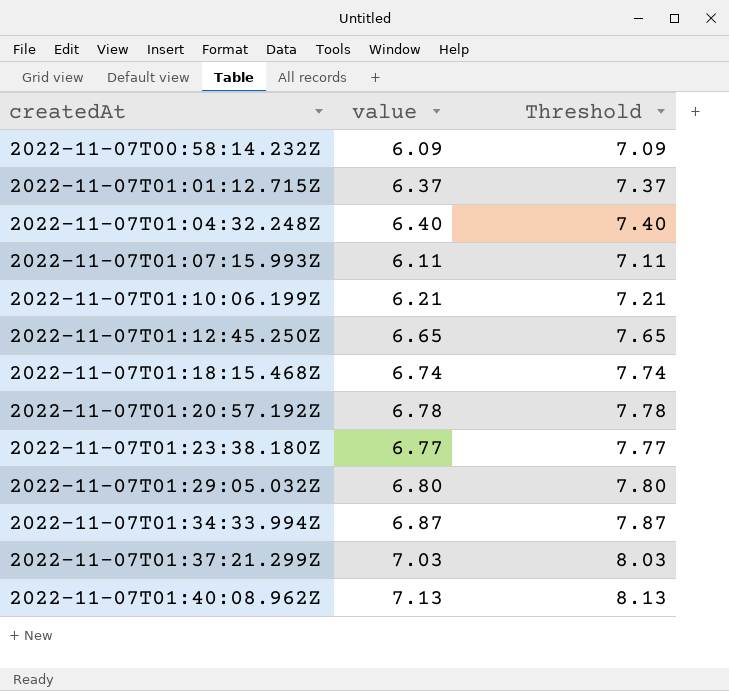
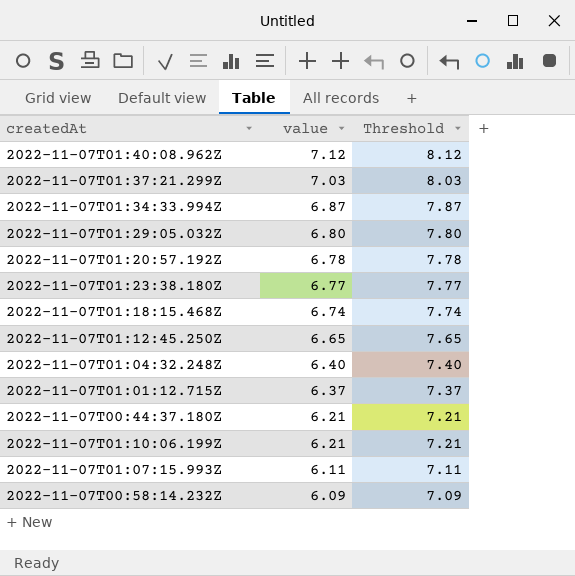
row order: createdAt ascending -> value descending
2022-11-07T01:40:08.962Z | value: 7.13 -> 7.12
2022-11-07T01:40:08.962Z | Threshold: 8.13 -> 8.12
row 2022-11-07T00:44:37.180Z: none -> 6.21 | 7.21

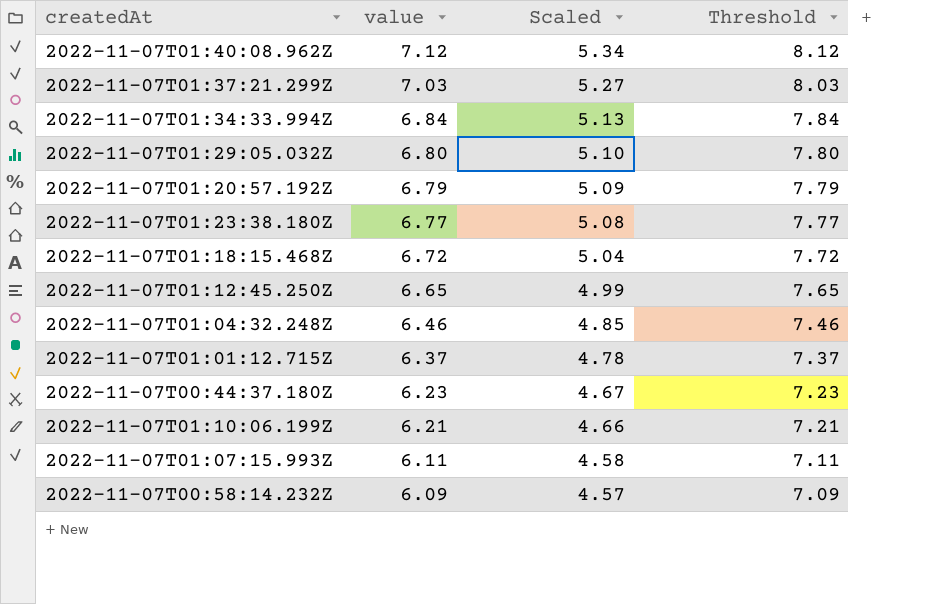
column Scaled | formula: none -> [value] * 0.75
2022-11-07T01:34:33.994Z | value: 6.87 -> 6.84
2022-11-07T01:34:33.994Z | Threshold: 7.87 -> 7.84
2022-11-07T01:20:57.192Z | value: 6.78 -> 6.79
2022-11-07T01:20:57.192Z | Threshold: 7.78 -> 7.79
2022-11-07T01:18:15.468Z | value: 6.74 -> 6.72
2022-11-07T01:18:15.468Z | Threshold: 7.74 -> 7.72
2022-11-07T01:04:32.248Z | value: 6.40 -> 6.46
2022-11-07T01:04:32.248Z | Threshold: 7.40 -> 7.46
2022-11-07T00:44:37.180Z | value: 6.21 -> 6.23
2022-11-07T00:44:37.180Z | Threshold: 7.21 -> 7.23

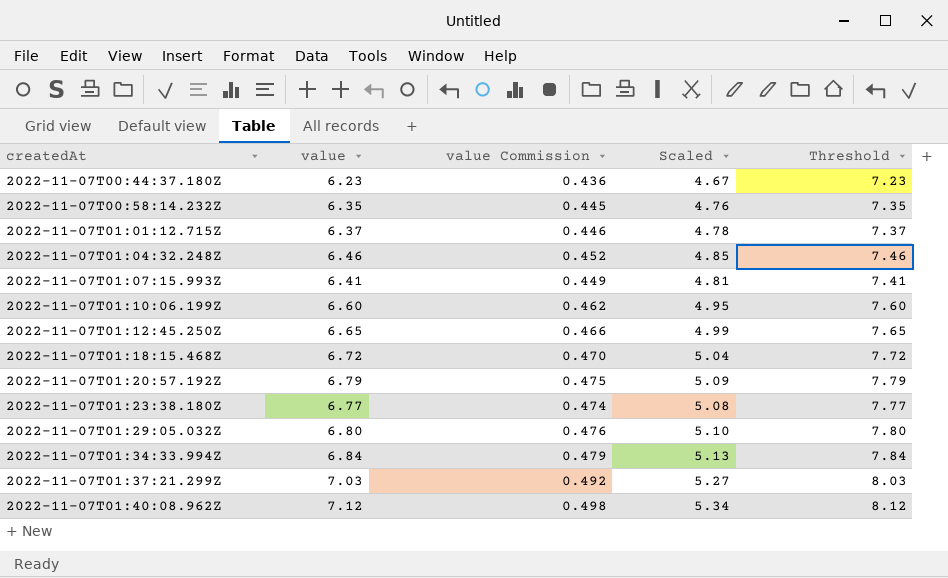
row order: value descending -> createdAt ascending
column value Commission | formula: none -> [value] * 0.07
2022-11-07T00:58:14.232Z | value: 6.09 -> 6.35
2022-11-07T00:58:14.232Z | Scaled: 4.57 -> 4.76
2022-11-07T00:58:14.232Z | Threshold: 7.09 -> 7.35
2022-11-07T01:07:15.993Z | value: 6.11 -> 6.41
2022-11-07T01:07:15.993Z | Scaled: 4.58 -> 4.81
2022-11-07T01:07:15.993Z | Threshold: 7.11 -> 7.41
2022-11-07T01:10:06.199Z | value: 6.21 -> 6.60
2022-11-07T01:10:06.199Z | Scaled: 4.66 -> 4.95
2022-11-07T01:10:06.199Z | Threshold: 7.21 -> 7.60

